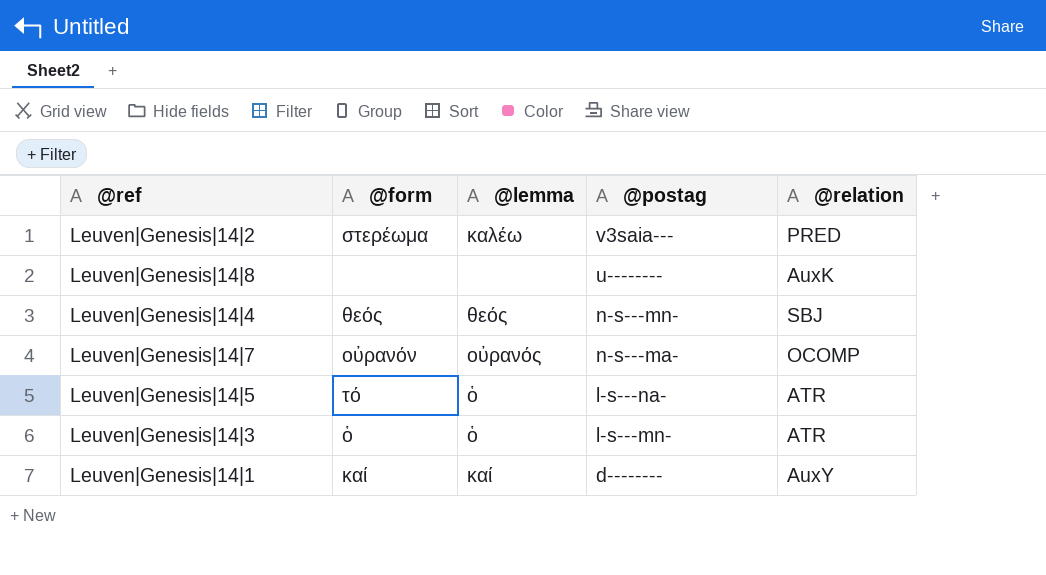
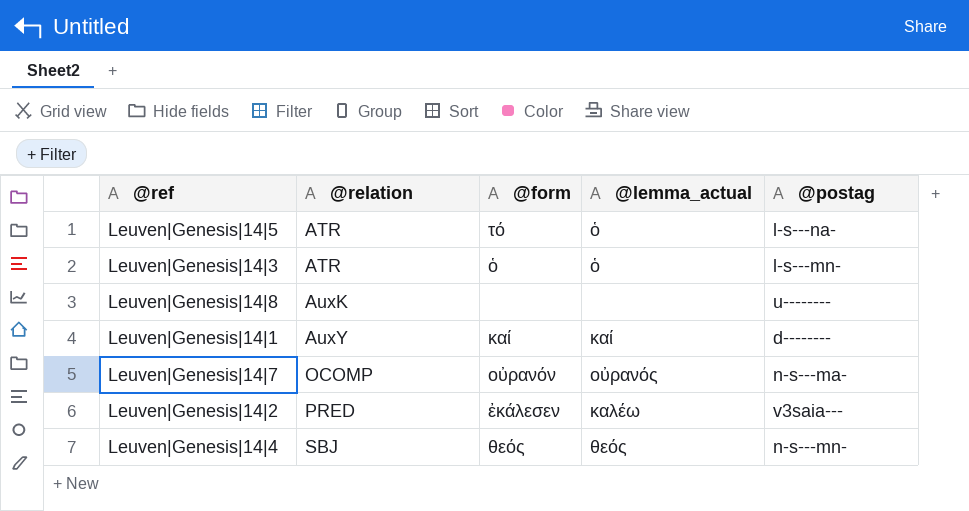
row order: @postag descending -> @relation ascending
column @relation | position: 5 -> 2
column name: @lemma -> @lemma_actual
Leuven|Genesis|14|2 | @form: στερέωμα -> ἐκάλεσεν

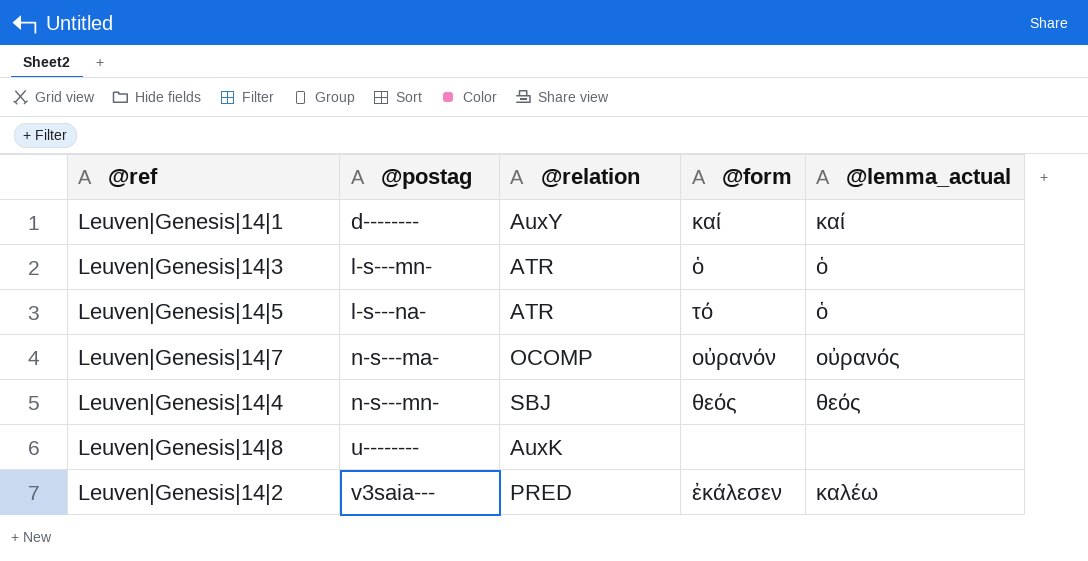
row order: @relation ascending -> @postag ascending
column @postag | position: 5 -> 2

